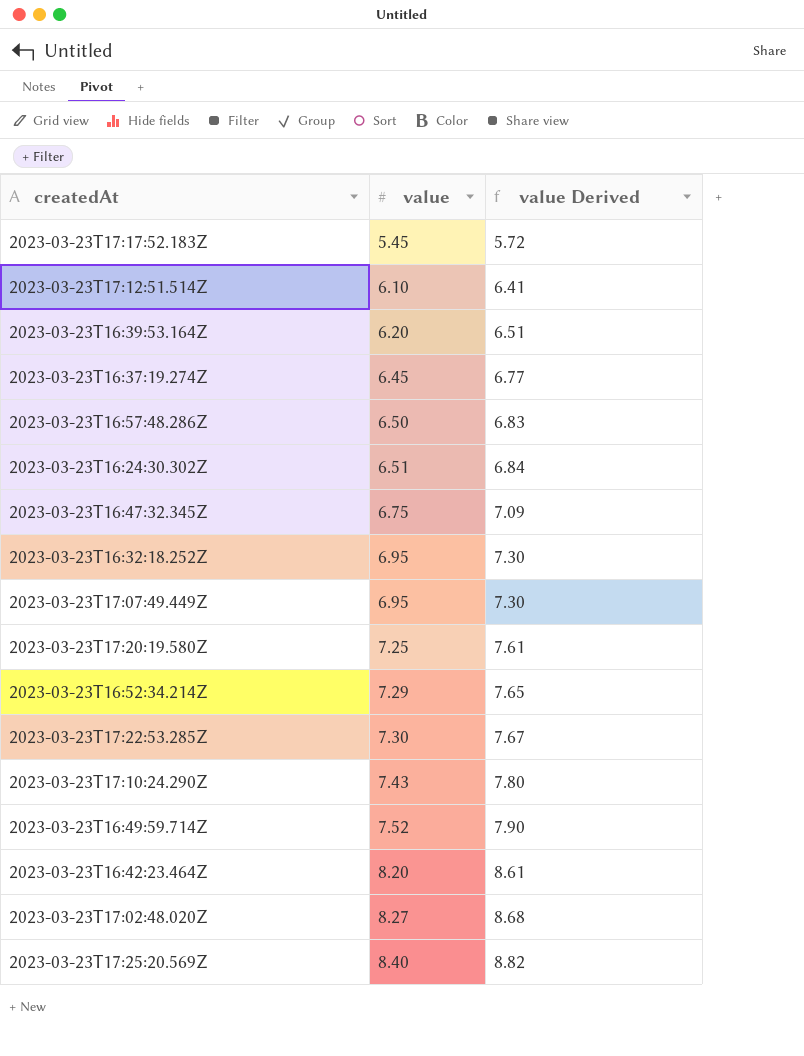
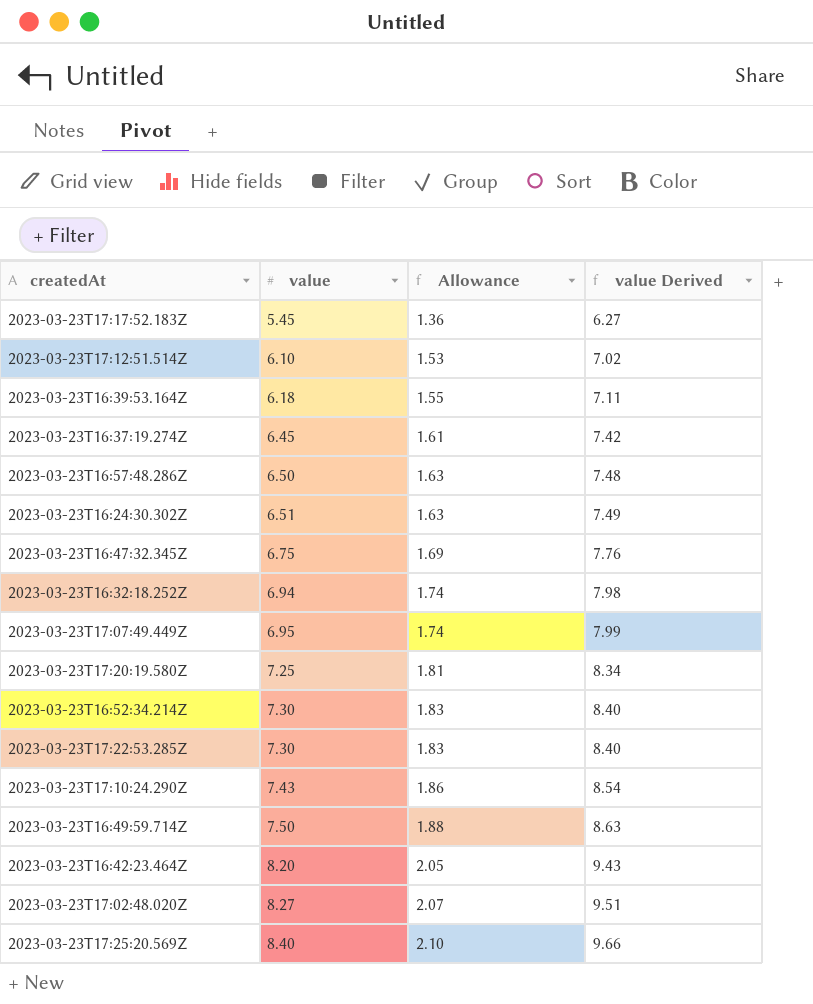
column Allowance | formula: none -> [value] * 0.25
column value Derived | formula: [value] * 1.05 -> [value] * 1.15
2023-03-23T16:39:53.164Z | value: 6.20 -> 6.18
2023-03-23T16:32:18.252Z | value: 6.95 -> 6.94
2023-03-23T16:52:34.214Z | value: 7.29 -> 7.30
2023-03-23T16:49:59.714Z | value: 7.52 -> 7.50

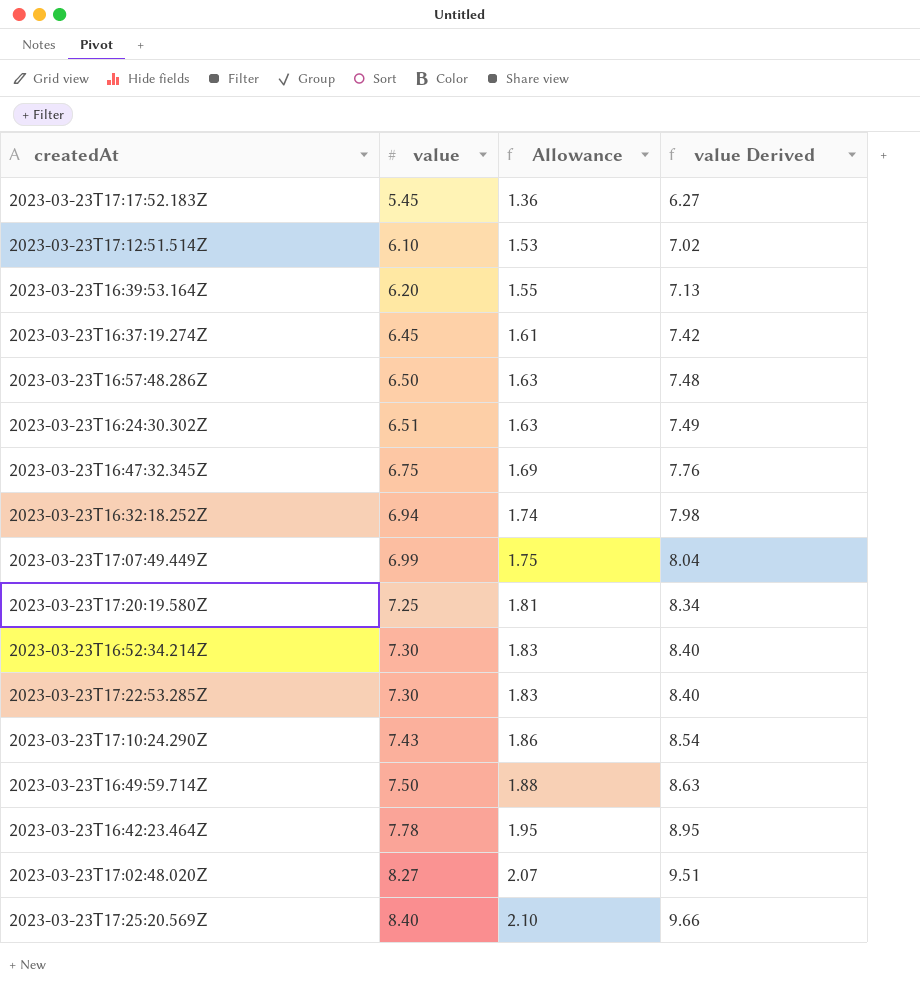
2023-03-23T16:39:53.164Z | value: 6.18 -> 6.20
2023-03-23T16:39:53.164Z | value Derived: 7.11 -> 7.13
2023-03-23T17:07:49.449Z | value: 6.95 -> 6.99
2023-03-23T17:07:49.449Z | Allowance: 1.74 -> 1.75
2023-03-23T17:07:49.449Z | value Derived: 7.99 -> 8.04
2023-03-23T16:42:23.464Z | value: 8.20 -> 7.78
2023-03-23T16:42:23.464Z | Allowance: 2.05 -> 1.95
2023-03-23T16:42:23.464Z | value Derived: 9.43 -> 8.95

